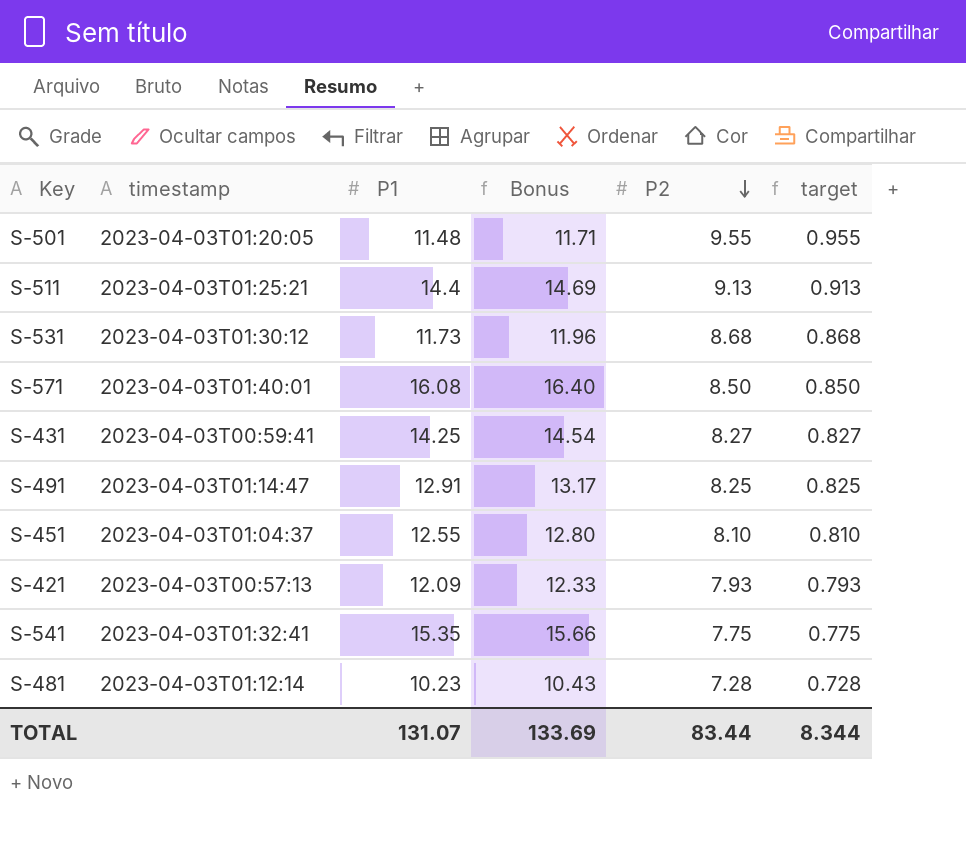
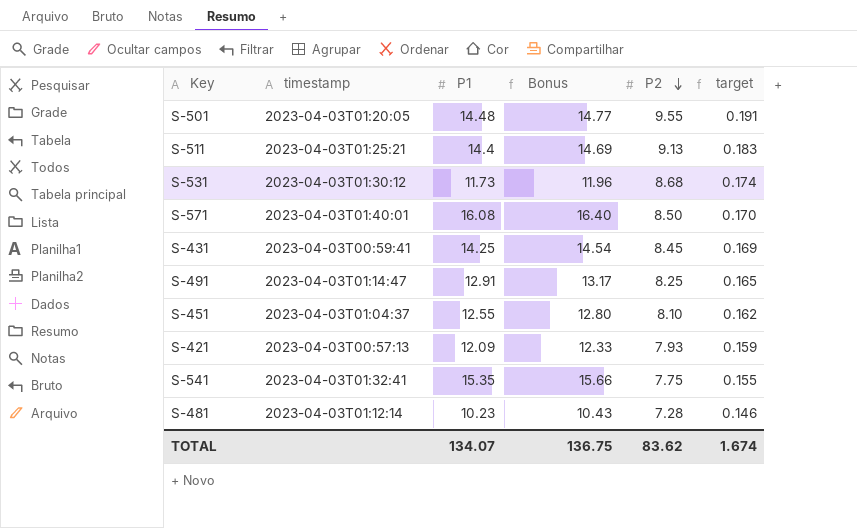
column target | formula: [P2] * 0.1 -> [P2] * 0.02
S-501 | P1: 11.48 -> 14.48
S-501 | Bonus: 11.71 -> 14.77
S-431 | P2: 8.27 -> 8.45
TOTAL | P1: 131.07 -> 134.07
TOTAL | Bonus: 133.69 -> 136.75
TOTAL | P2: 83.44 -> 83.62
TOTAL | target: 8.344 -> 1.674

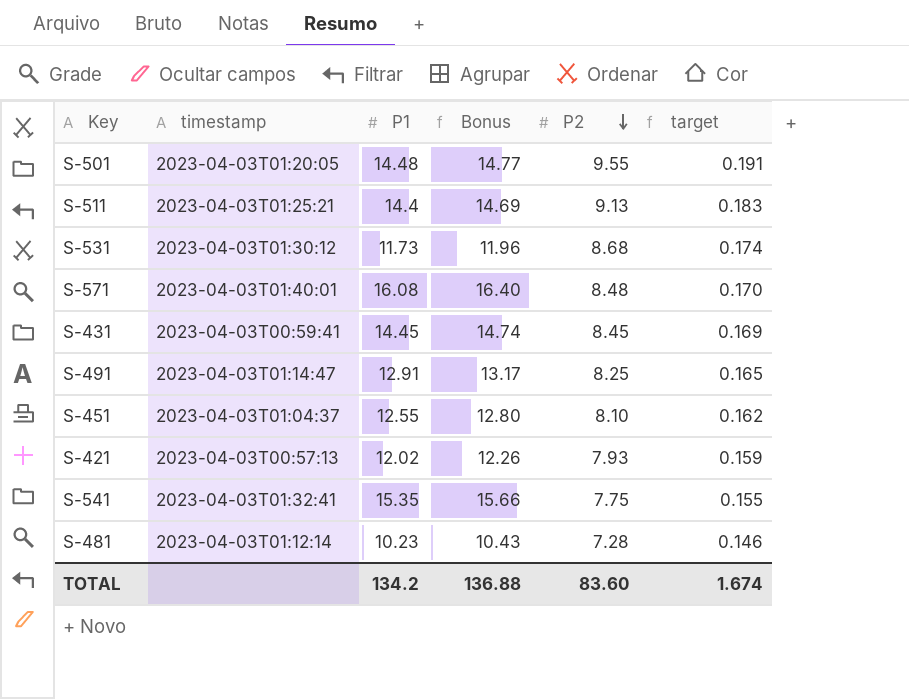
S-571 | P2: 8.50 -> 8.48
S-431 | P1: 14.25 -> 14.45
S-431 | Bonus: 14.54 -> 14.74
S-421 | P1: 12.09 -> 12.02
S-421 | Bonus: 12.33 -> 12.26
TOTAL | P1: 134.07 -> 134.2
TOTAL | Bonus: 136.75 -> 136.88
TOTAL | P2: 83.62 -> 83.60

